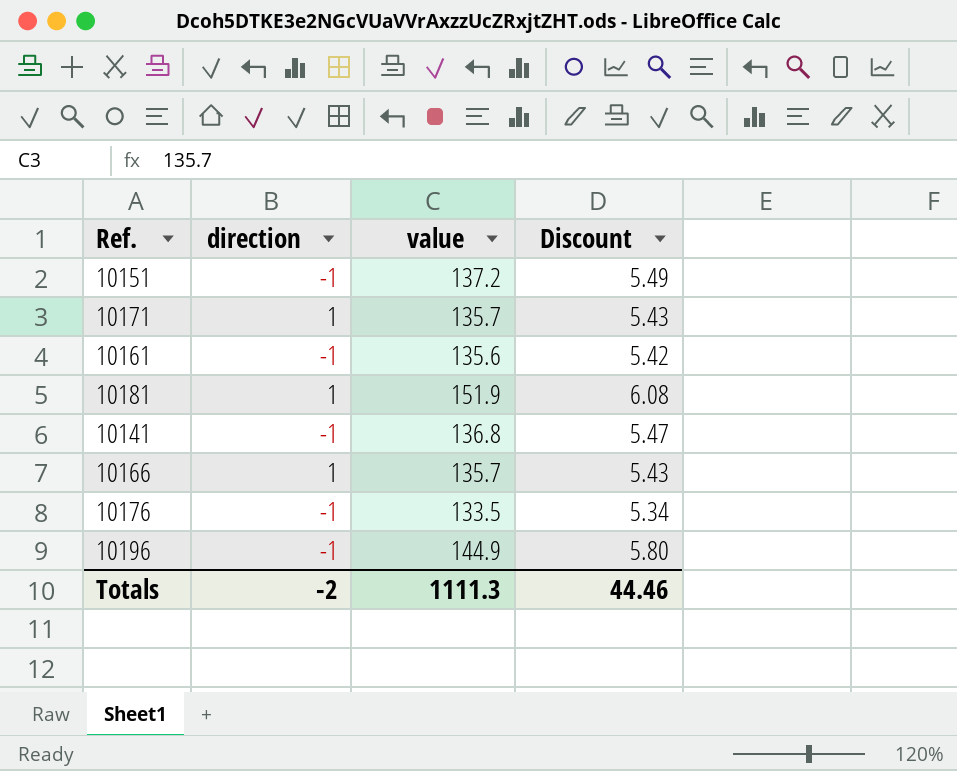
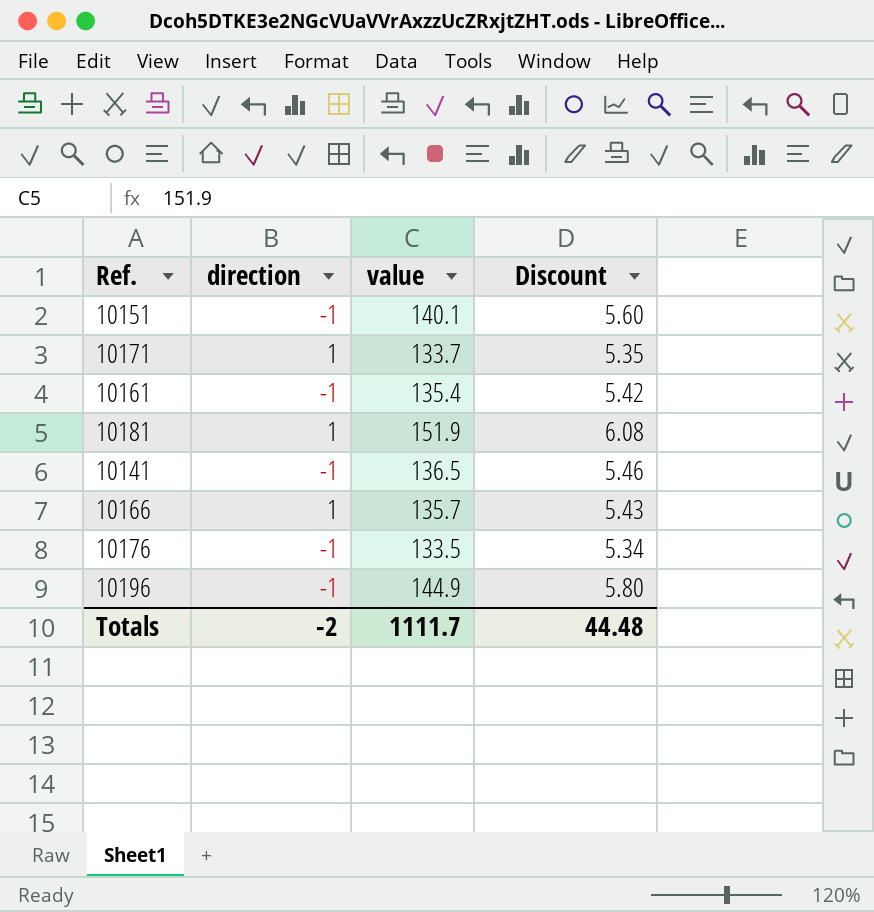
10151 | value: 137.2 -> 140.1
10151 | Discount: 5.49 -> 5.60
10171 | value: 135.7 -> 133.7
10171 | Discount: 5.43 -> 5.35
10161 | value: 135.6 -> 135.4
10141 | value: 136.8 -> 136.5
10141 | Discount: 5.47 -> 5.46
Totals | value: 1111.3 -> 1111.7
Totals | Discount: 44.46 -> 44.48

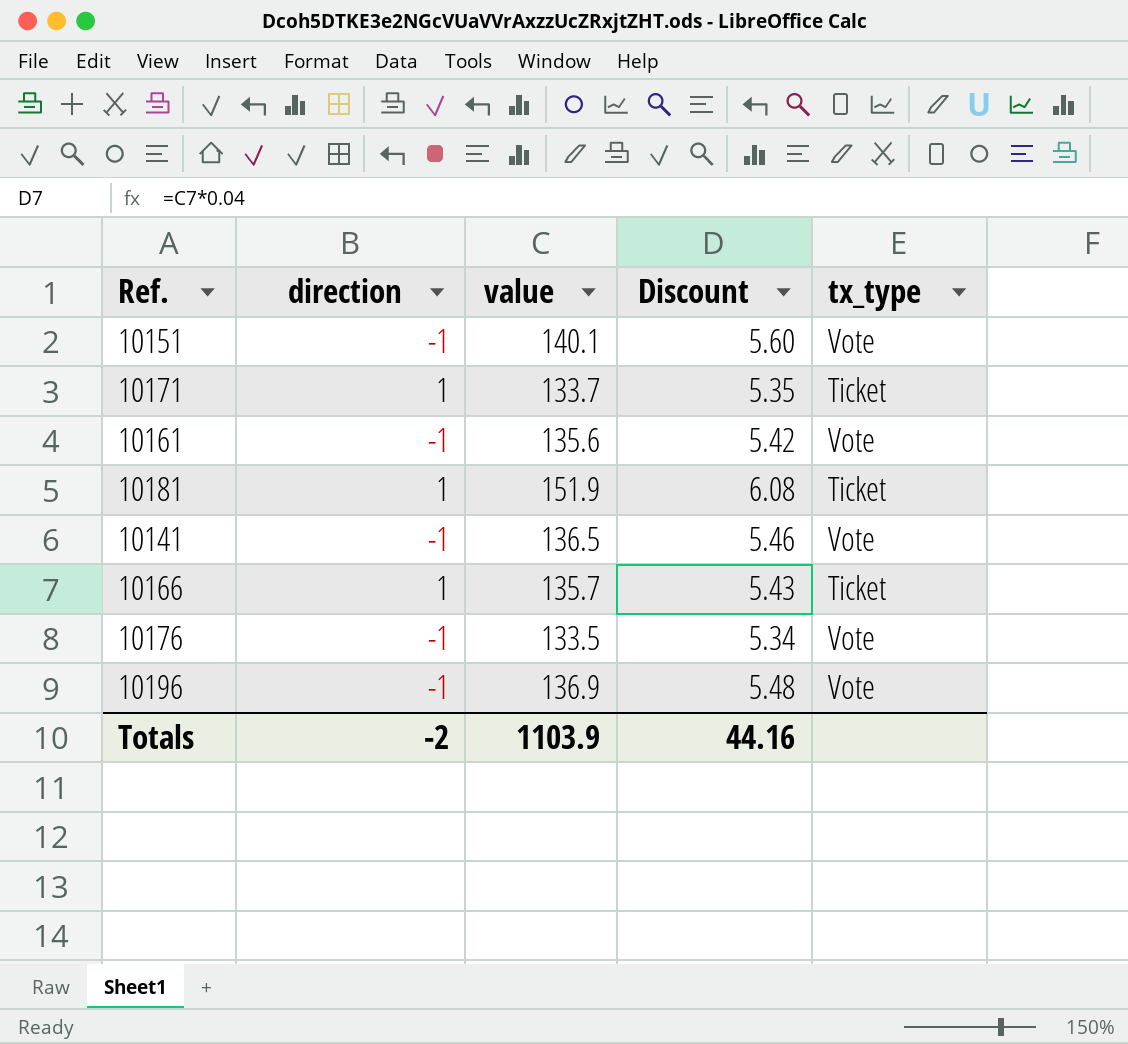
column tx_type | position: none -> 5
10161 | value: 135.4 -> 135.6
10196 | value: 144.9 -> 136.9
10196 | Discount: 5.80 -> 5.48
Totals | value: 1111.7 -> 1103.9
Totals | Discount: 44.48 -> 44.16

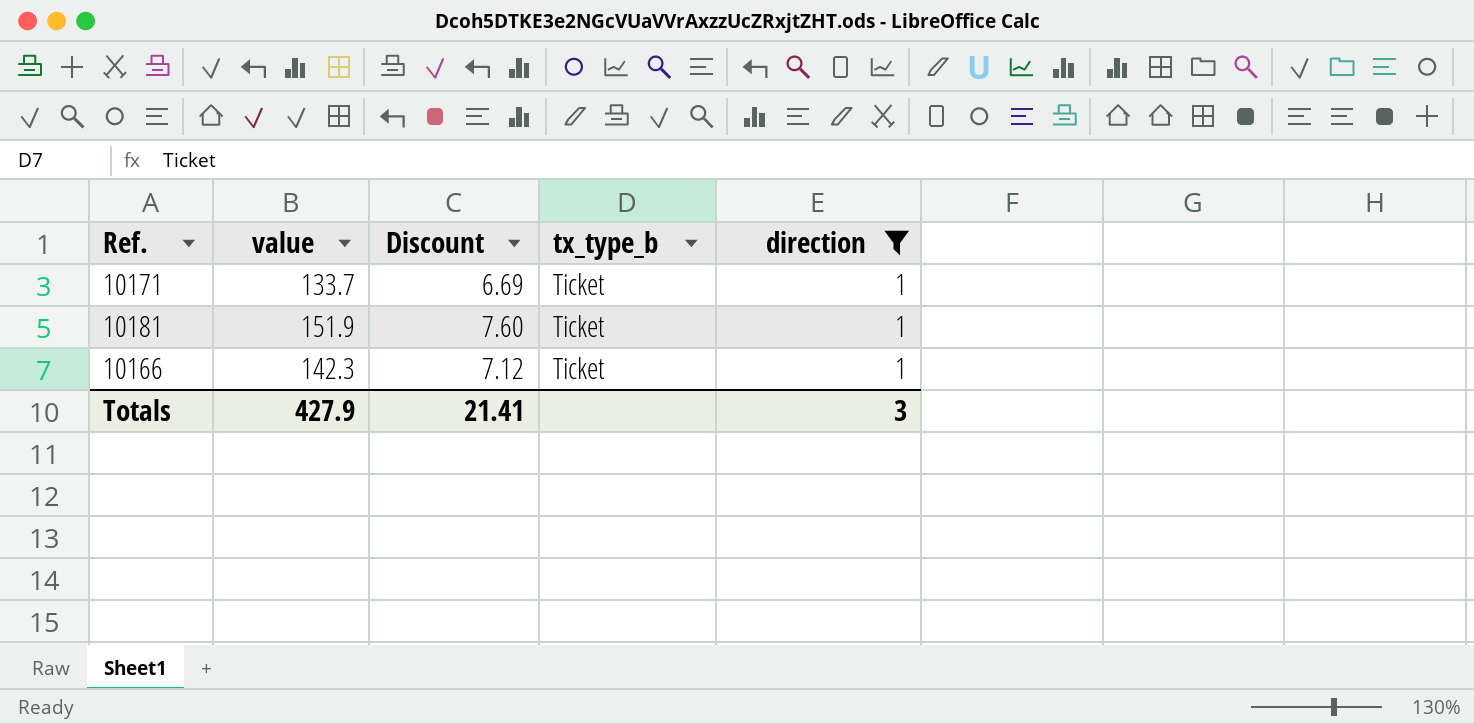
filter: none -> direction = 1
column Discount | formula: [value] * 0.04 -> [value] * 0.05
column name: tx_type -> tx_type_b
column direction | position: 2 -> 5
10166 | value: 135.7 -> 142.3
Totals | value: 1103.9 -> 427.9
Totals | Discount: 44.16 -> 21.41
Totals | direction: -2 -> 3

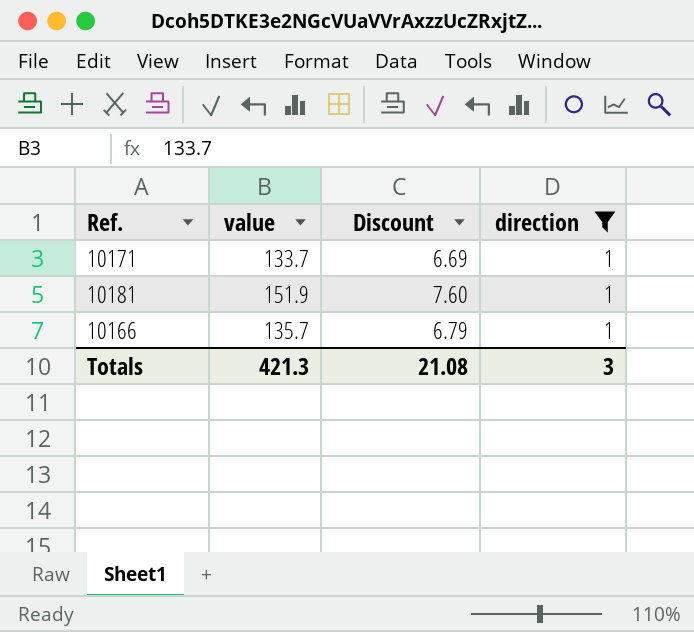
column tx_type_b | position: 4 -> none
10166 | value: 142.3 -> 135.7
10166 | Discount: 7.12 -> 6.79
Totals | value: 427.9 -> 421.3
Totals | Discount: 21.41 -> 21.08

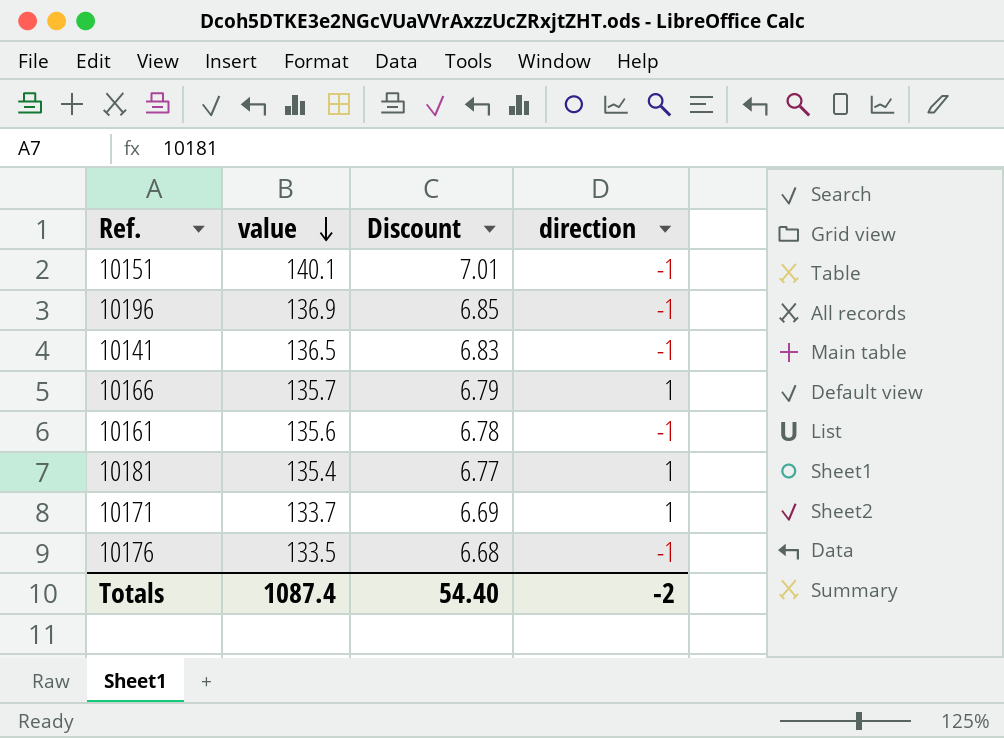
filter: direction = 1 -> none
row order: none -> value descending
10181 | value: 151.9 -> 135.4
10181 | Discount: 7.60 -> 6.77
Totals | value: 421.3 -> 1087.4
Totals | Discount: 21.08 -> 54.40
Totals | direction: 3 -> -2

